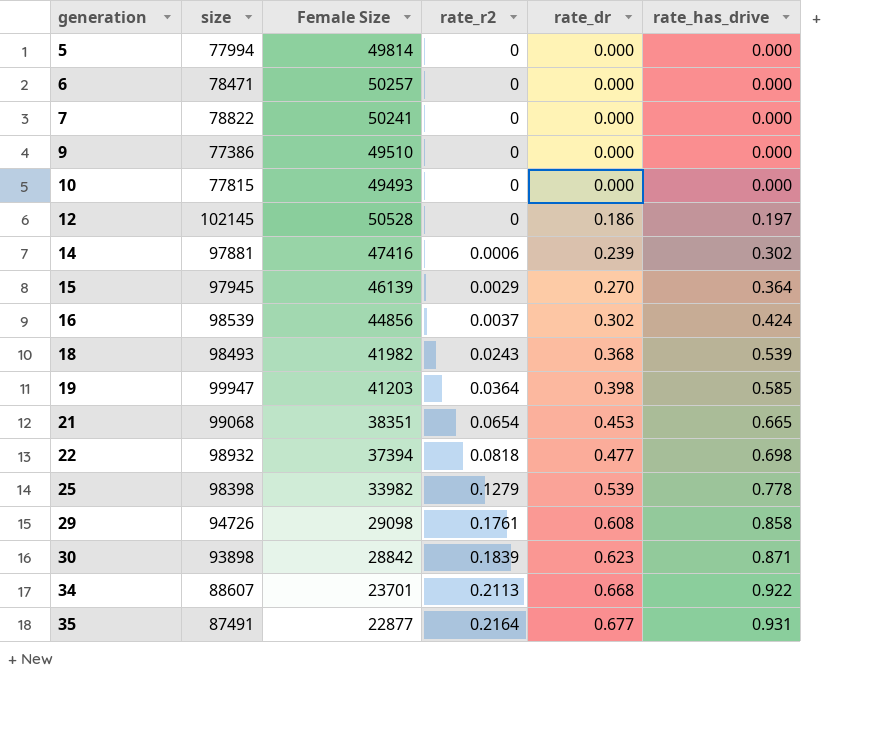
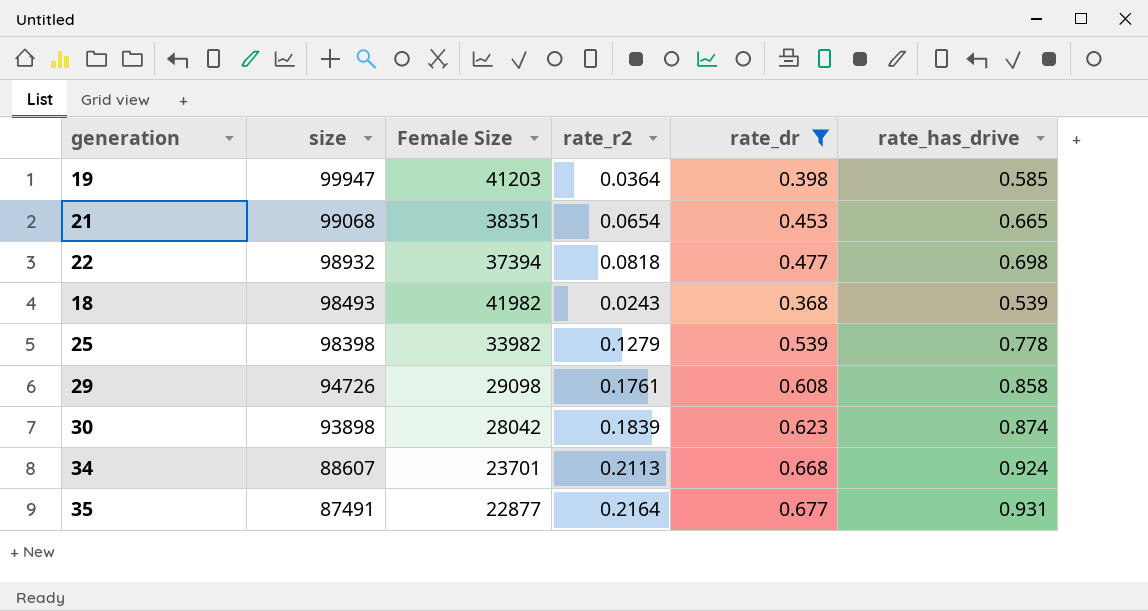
filter: none -> rate_dr >= 0.368
row order: generation ascending -> size descending
30 | Female Size: 28842 -> 28042
30 | rate_has_drive: 0.871 -> 0.874
34 | rate_has_drive: 0.922 -> 0.924

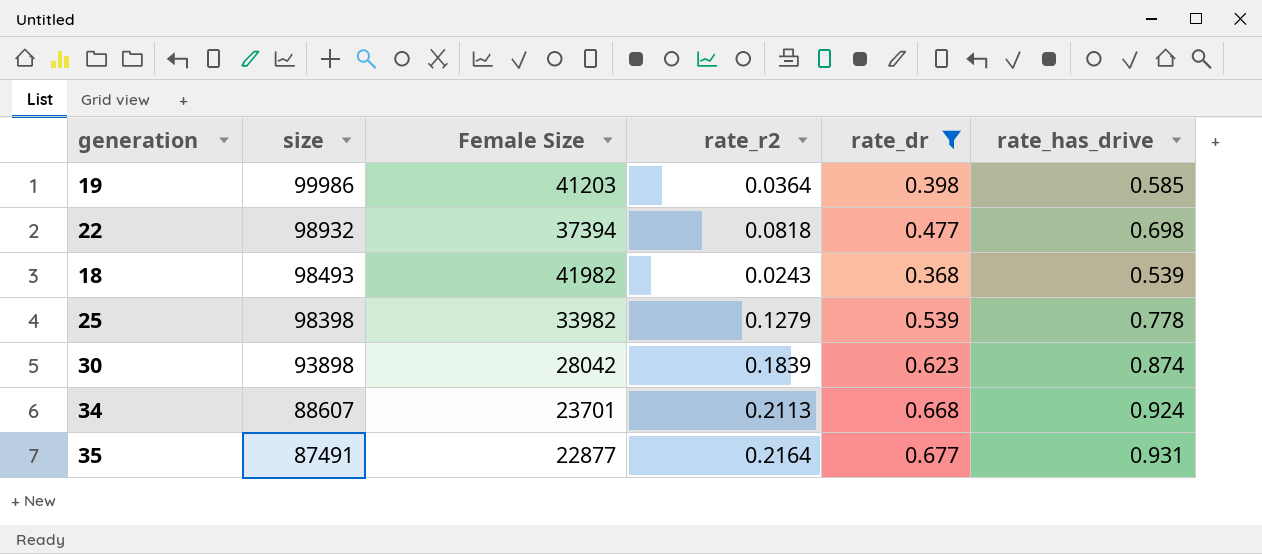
row 21: 99068 | 38351 | 0.0654 | 0.453 | 0.665 -> none
row 29: 94726 | 29098 | 0.1761 | 0.608 | 0.858 -> none
19 | size: 99947 -> 99986

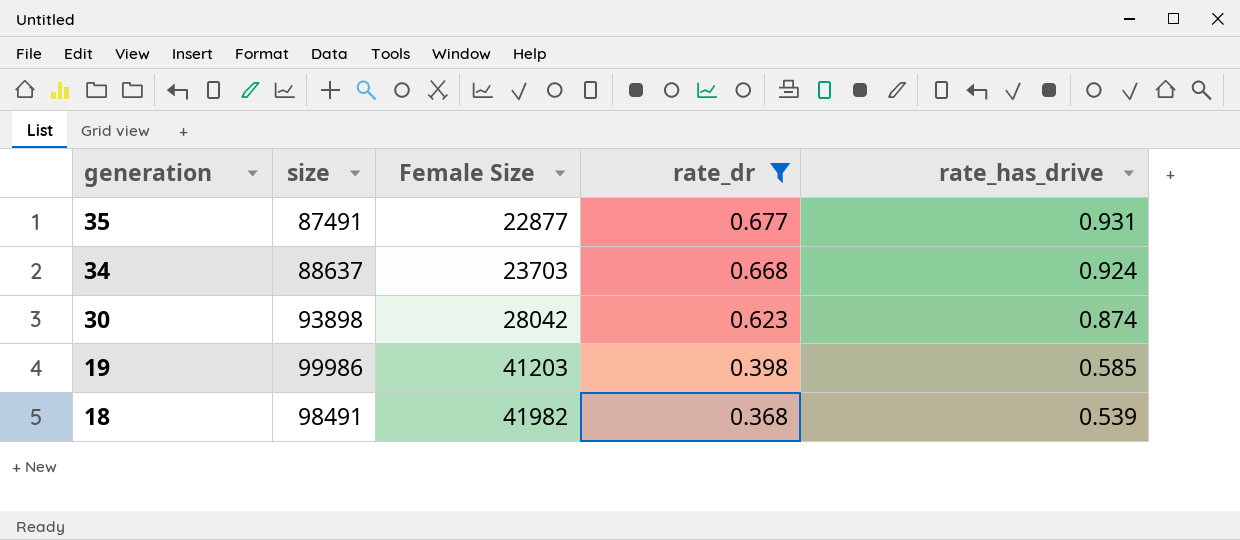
row order: size descending -> generation descending
column rate_r2 | position: 4 -> none
row 22: 98932 | 37394 | 0.0818 | 0.477 | 0.698 -> none
row 25: 98398 | 33982 | 0.1279 | 0.539 | 0.778 -> none
34 | size: 88607 -> 88637
34 | Female Size: 23701 -> 23703
18 | size: 98493 -> 98491

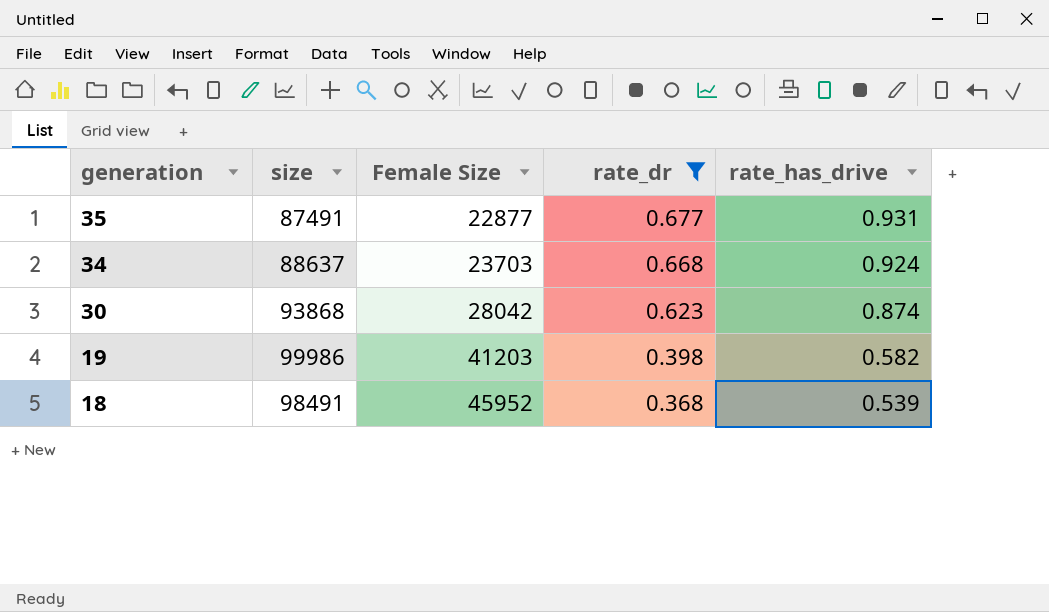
30 | size: 93898 -> 93868
19 | rate_has_drive: 0.585 -> 0.582
18 | Female Size: 41982 -> 45952

